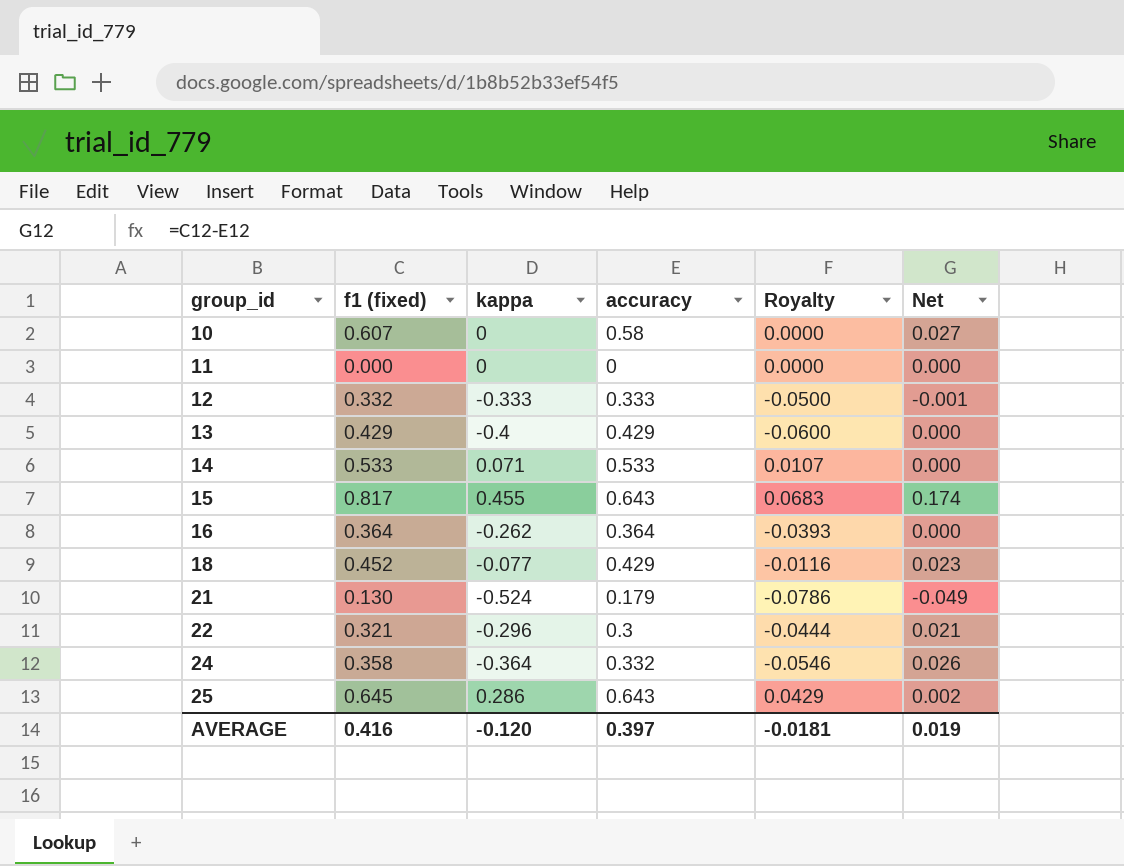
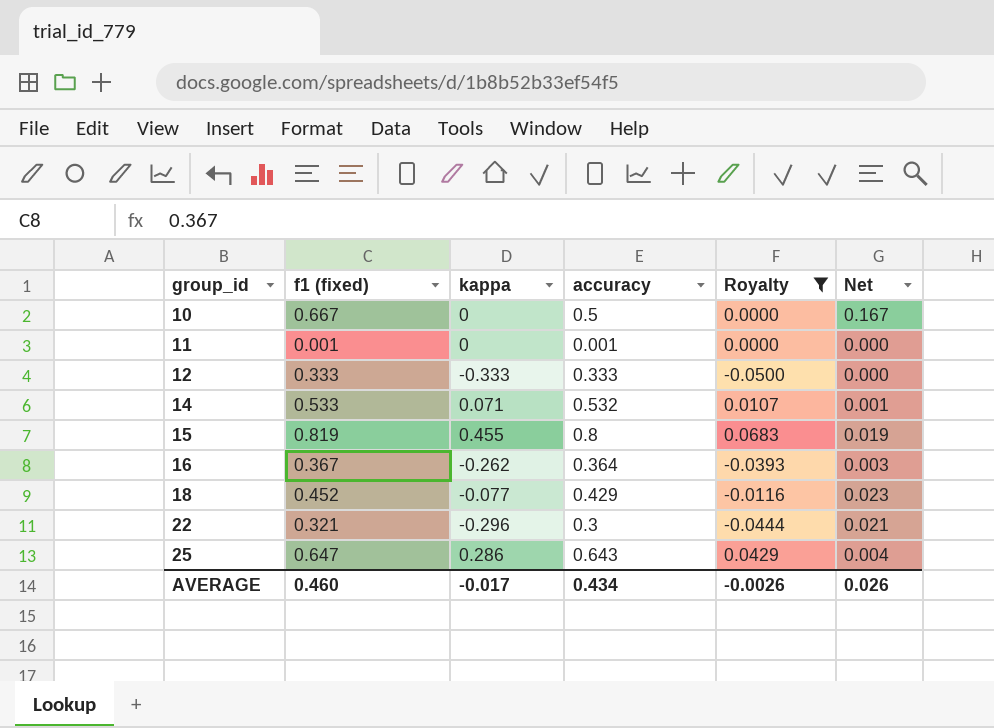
filter: none -> Royalty >= -0.0500
10 | f1 (fixed): 0.607 -> 0.667
10 | accuracy: 0.58 -> 0.5
10 | Net: 0.027 -> 0.167
11 | f1 (fixed): 0.000 -> 0.001
11 | accuracy: 0 -> 0.001
12 | f1 (fixed): 0.332 -> 0.333
12 | Net: -0.001 -> 0.000
14 | accuracy: 0.533 -> 0.532
14 | Net: 0.000 -> 0.001
15 | f1 (fixed): 0.817 -> 0.819
15 | accuracy: 0.643 -> 0.8
15 | Net: 0.174 -> 0.019
16 | f1 (fixed): 0.364 -> 0.367
16 | Net: 0.000 -> 0.003
25 | f1 (fixed): 0.645 -> 0.647
25 | Net: 0.002 -> 0.004
AVERAGE | f1 (fixed): 0.416 -> 0.460
AVERAGE | kappa: -0.120 -> -0.017
AVERAGE | accuracy: 0.397 -> 0.434
AVERAGE | Royalty: -0.0181 -> -0.0026
AVERAGE | Net: 0.019 -> 0.026

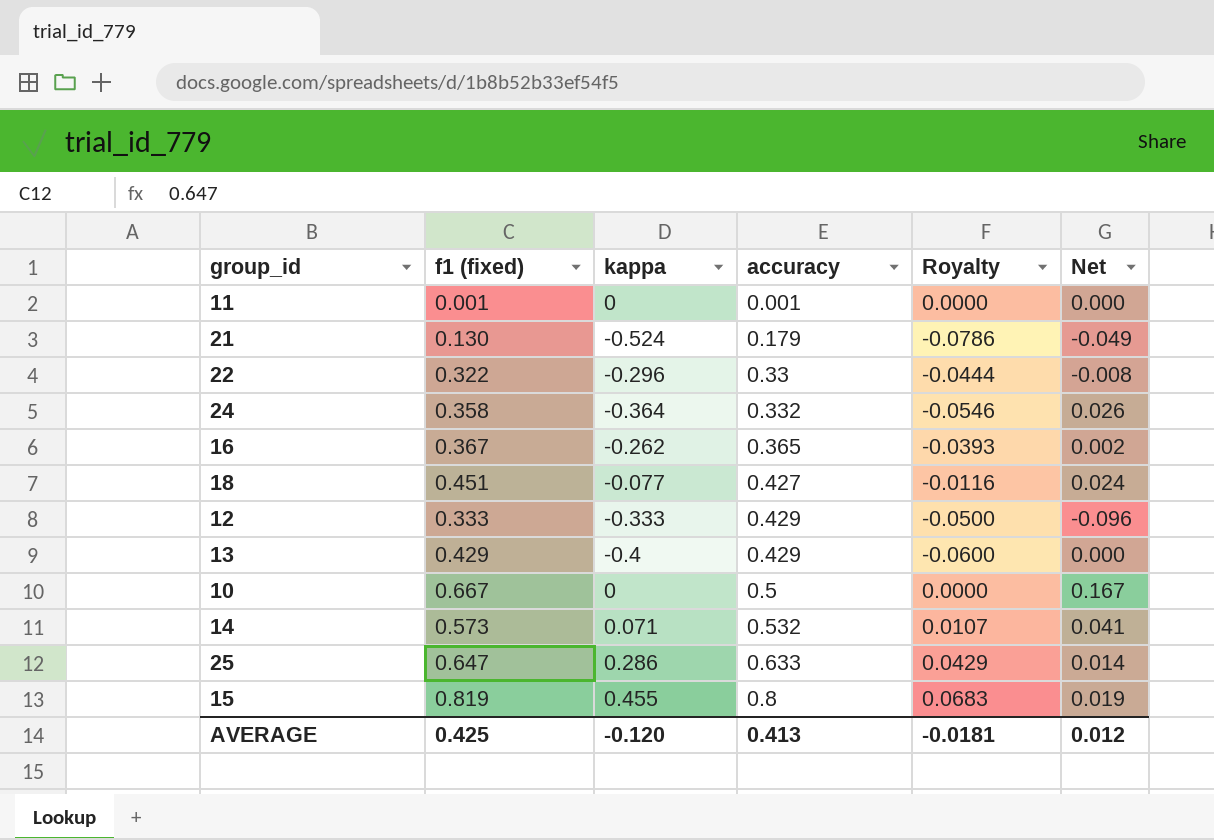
filter: Royalty >= -0.0500 -> none
row order: group_id ascending -> accuracy ascending
22 | f1 (fixed): 0.321 -> 0.322
22 | accuracy: 0.3 -> 0.33
22 | Net: 0.021 -> -0.008
16 | accuracy: 0.364 -> 0.365
16 | Net: 0.003 -> 0.002
18 | f1 (fixed): 0.452 -> 0.451
18 | accuracy: 0.429 -> 0.427
18 | Net: 0.023 -> 0.024
12 | accuracy: 0.333 -> 0.429
12 | Net: 0.000 -> -0.096
14 | f1 (fixed): 0.533 -> 0.573
14 | Net: 0.001 -> 0.041
25 | accuracy: 0.643 -> 0.633
25 | Net: 0.004 -> 0.014
AVERAGE | f1 (fixed): 0.460 -> 0.425
AVERAGE | kappa: -0.017 -> -0.120
AVERAGE | accuracy: 0.434 -> 0.413
AVERAGE | Royalty: -0.0026 -> -0.0181
AVERAGE | Net: 0.026 -> 0.012

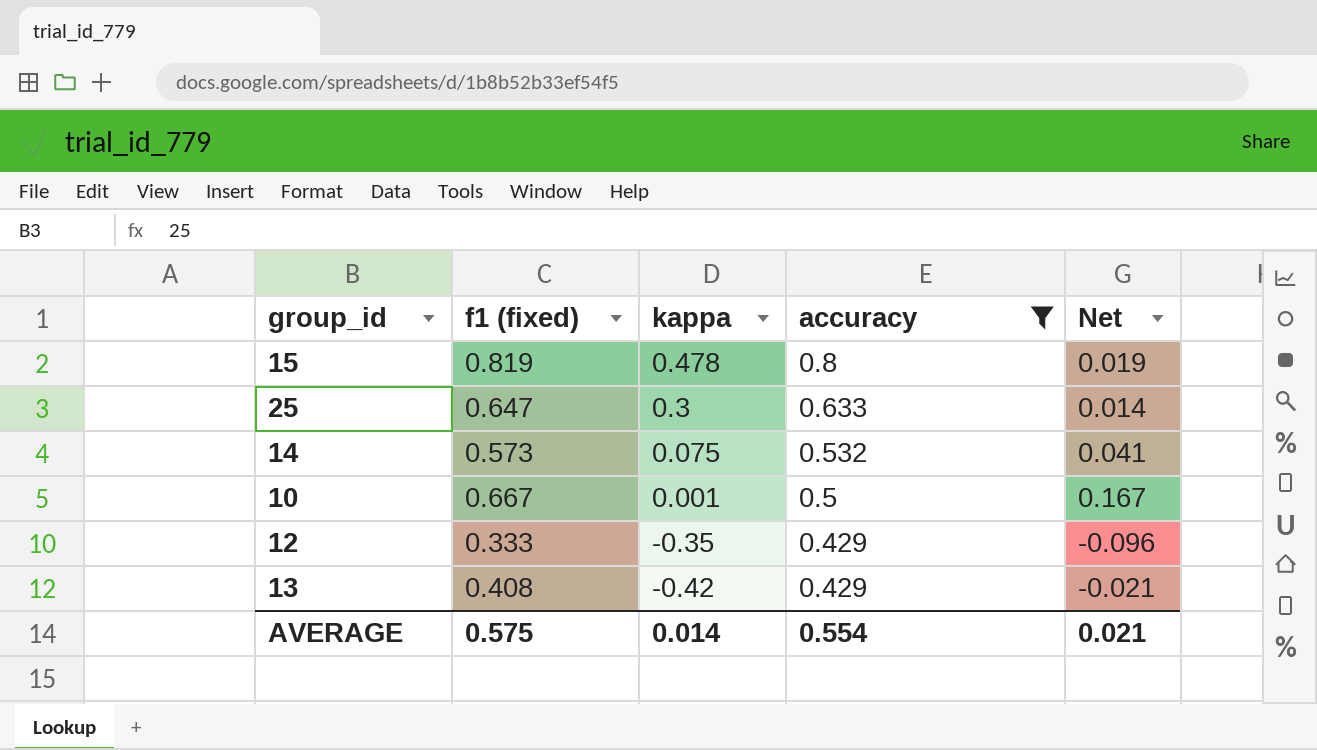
filter: none -> accuracy >= 0.429
row order: accuracy ascending -> kappa descending
column Royalty | formula: [kappa] * 0.15 -> none
15 | kappa: 0.455 -> 0.478
25 | kappa: 0.286 -> 0.3
14 | kappa: 0.071 -> 0.075
10 | kappa: 0 -> 0.001
12 | kappa: -0.333 -> -0.35
13 | f1 (fixed): 0.429 -> 0.408
13 | kappa: -0.4 -> -0.42
13 | Net: 0.000 -> -0.021
AVERAGE | f1 (fixed): 0.425 -> 0.575
AVERAGE | kappa: -0.120 -> 0.014
AVERAGE | accuracy: 0.413 -> 0.554
AVERAGE | Net: 0.012 -> 0.021

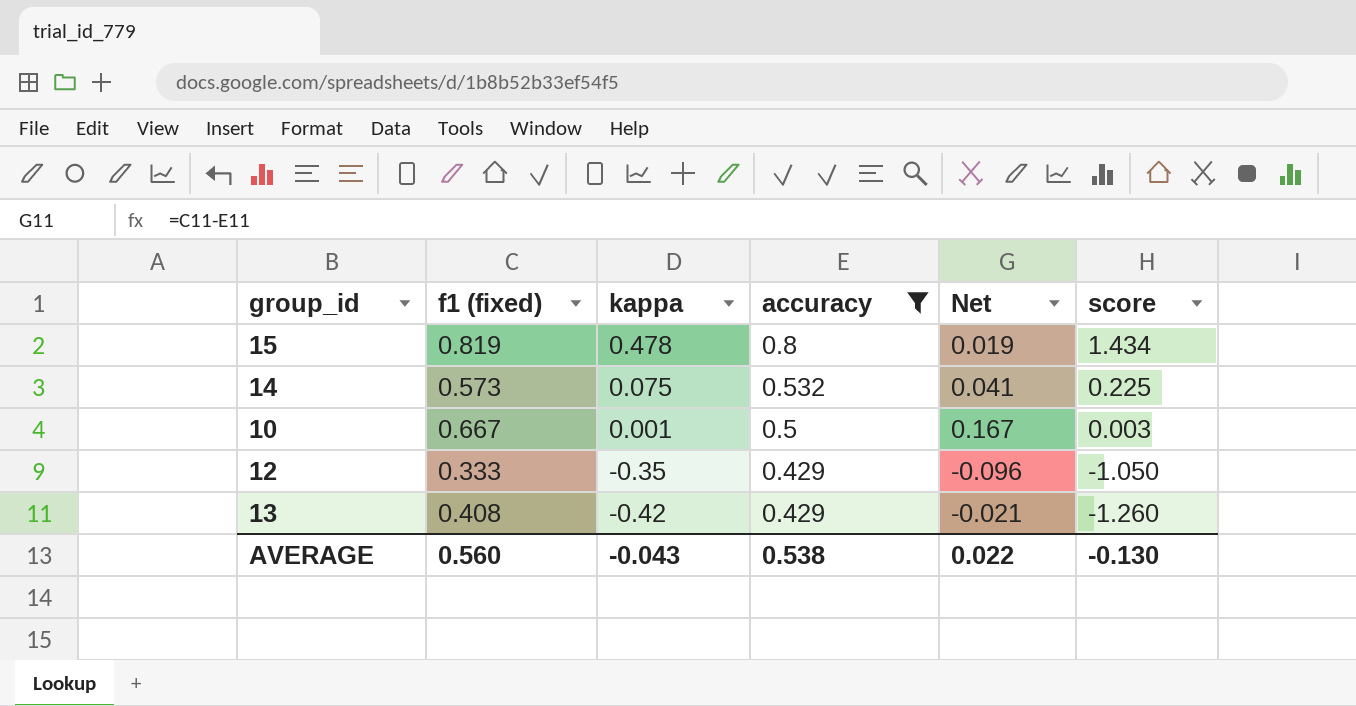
column score | formula: none -> [kappa] * 3
row 25: 0.647 | 0.3 | 0.633 | 0.014 -> none
AVERAGE | f1 (fixed): 0.575 -> 0.560
AVERAGE | kappa: 0.014 -> -0.043
AVERAGE | accuracy: 0.554 -> 0.538
AVERAGE | Net: 0.021 -> 0.022

